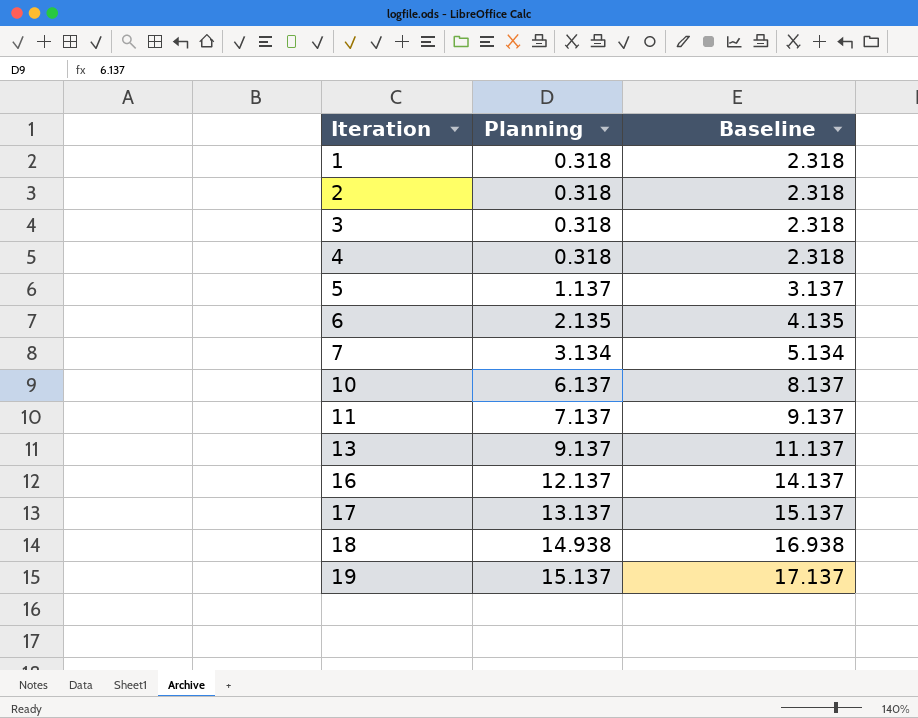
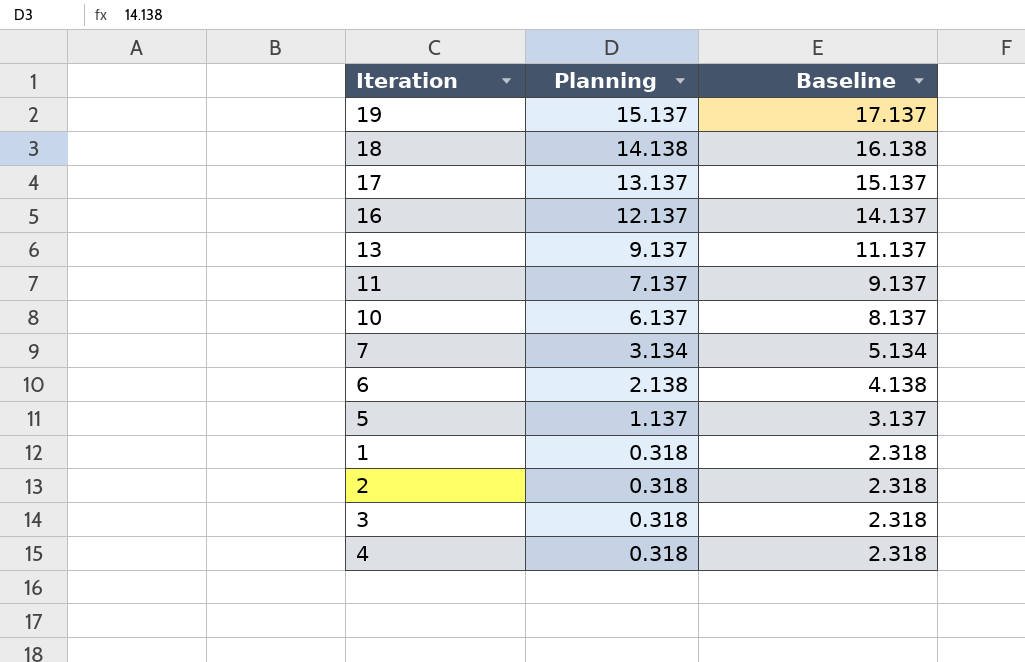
row order: Iteration ascending -> Planning descending
18 | Planning: 14.938 -> 14.138
18 | Baseline: 16.938 -> 16.138
6 | Planning: 2.135 -> 2.138
6 | Baseline: 4.135 -> 4.138

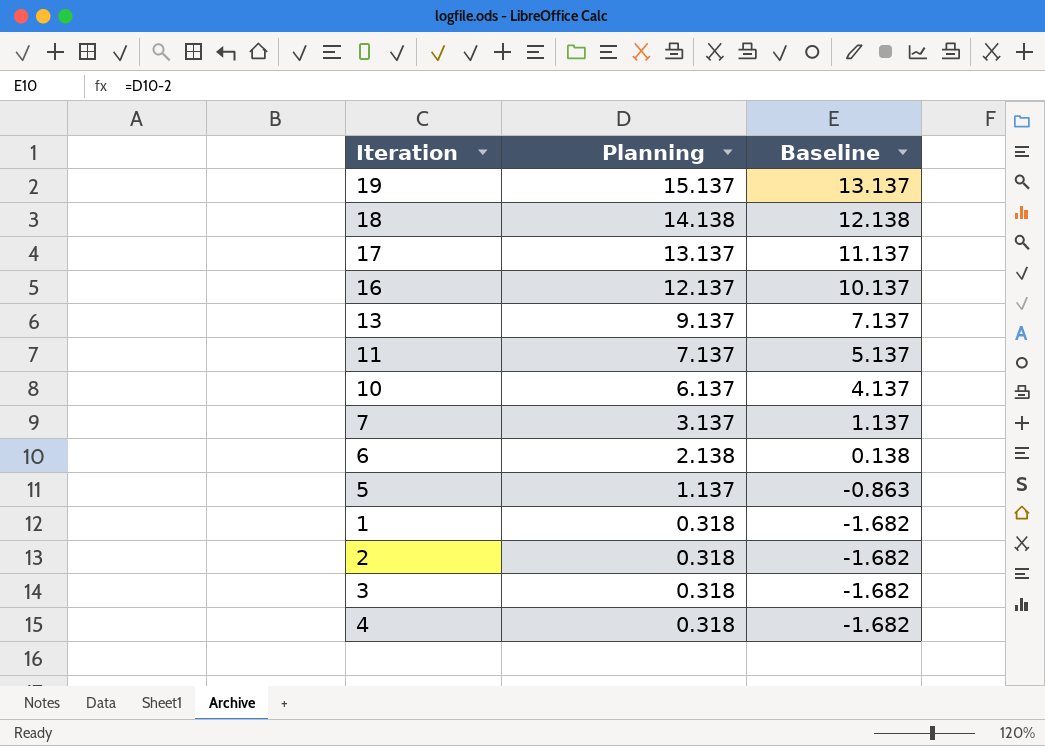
column Baseline | formula: [Planning] + 2 -> [Planning] - 2
7 | Planning: 3.134 -> 3.137

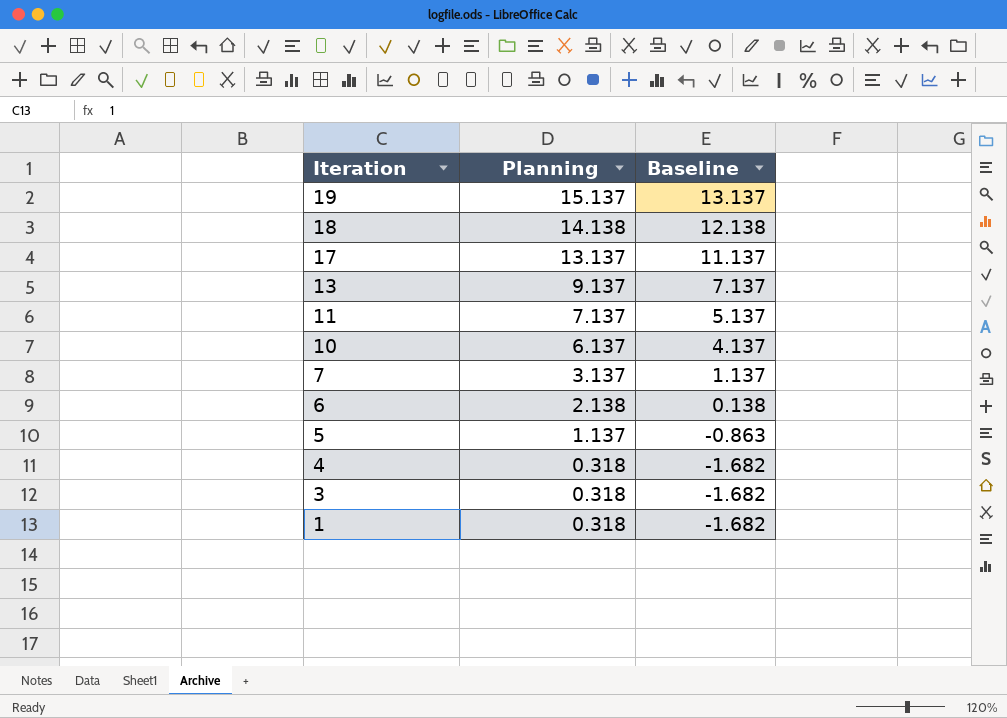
row order: Planning descending -> Iteration descending
row 16: 12.137 | 10.137 -> none
row 2: 0.318 | -1.682 -> none

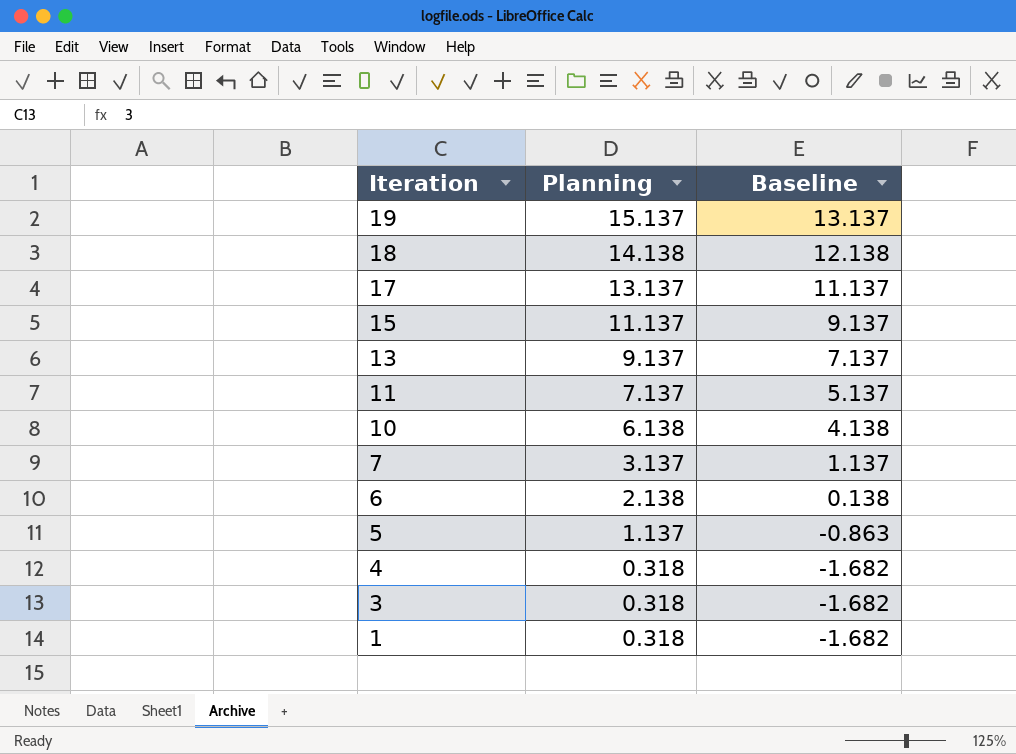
row 15: none -> 11.137 | 9.137
10 | Planning: 6.137 -> 6.138
10 | Baseline: 4.137 -> 4.138

